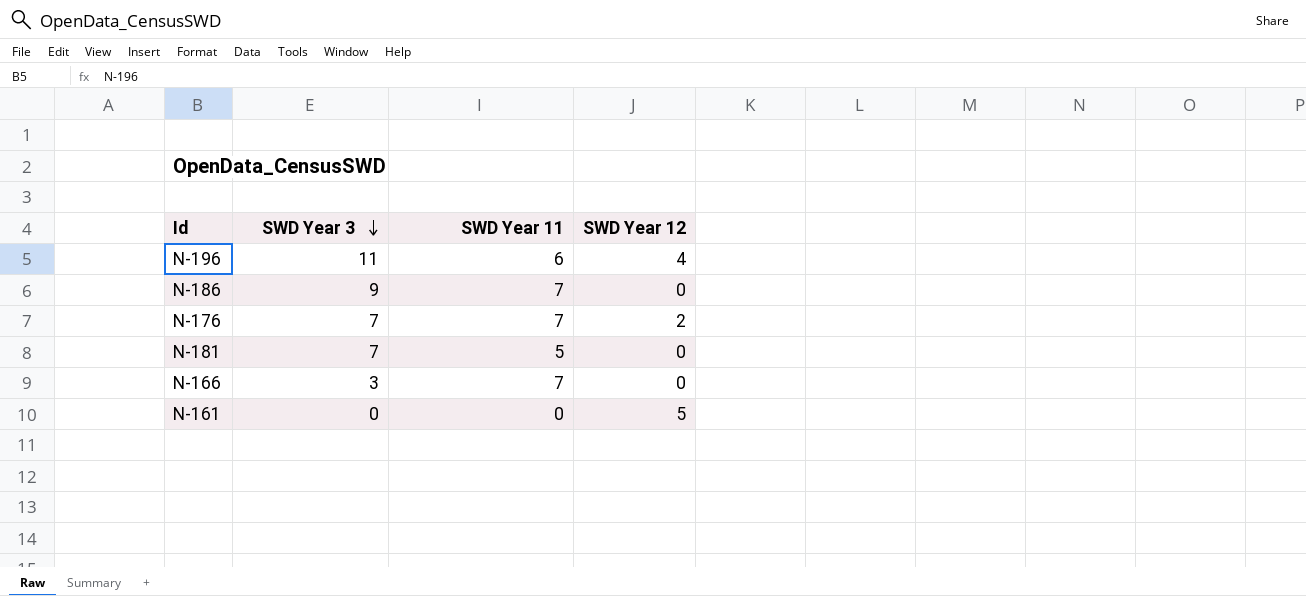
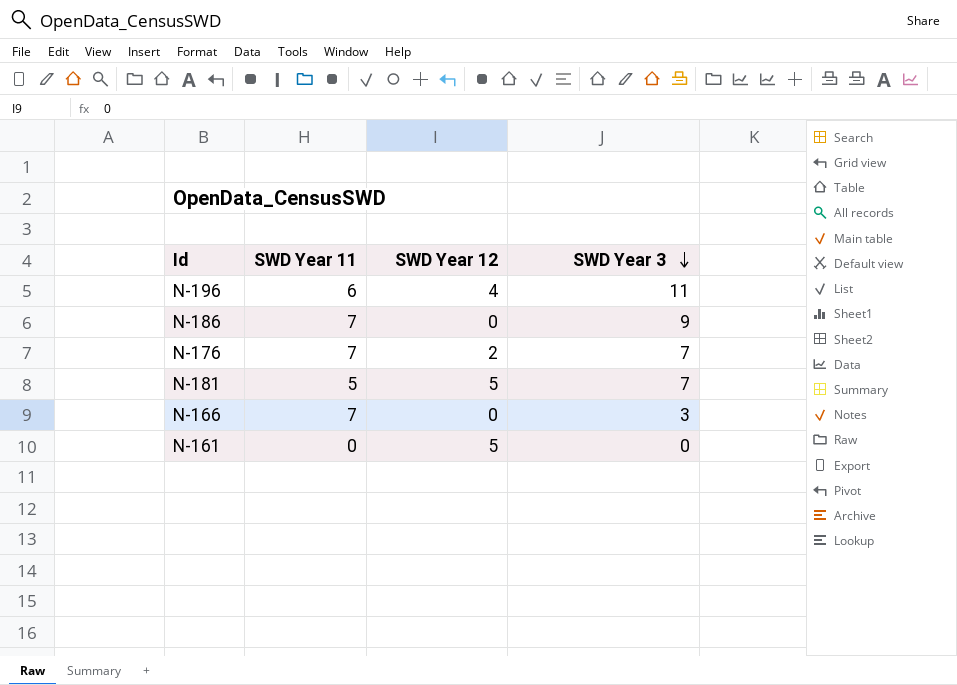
column SWD Year 3 | position: 2 -> 4
N-181 | SWD Year 12: 0 -> 5

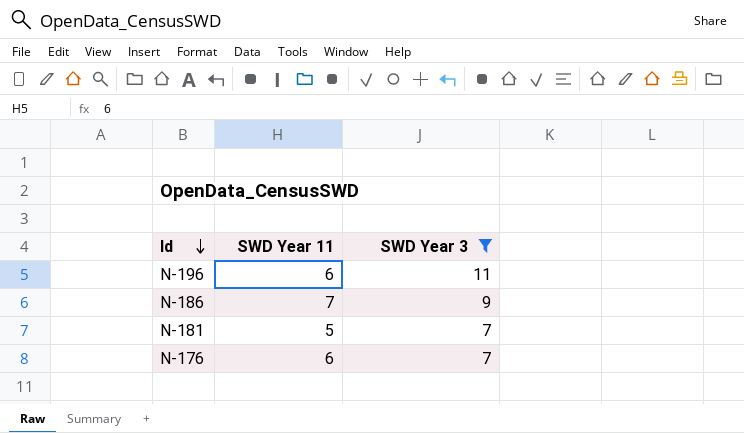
filter: none -> SWD Year 3 >= 7
row order: SWD Year 3 descending -> Id descending
column SWD Year 12 | position: 3 -> none
N-176 | SWD Year 11: 7 -> 6

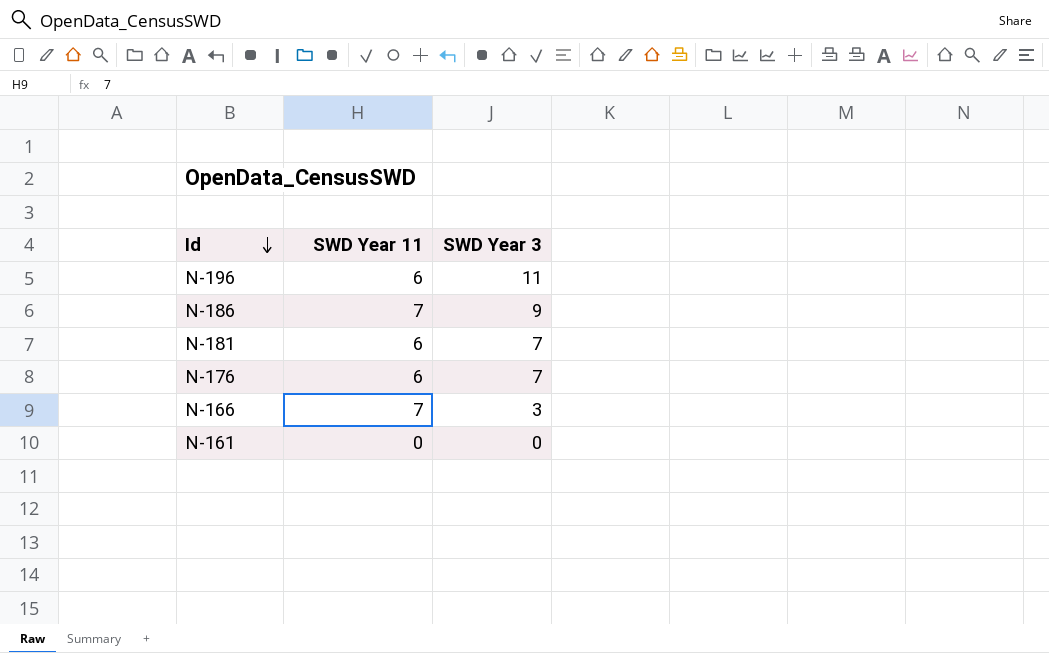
filter: SWD Year 3 >= 7 -> none
N-181 | SWD Year 11: 5 -> 6

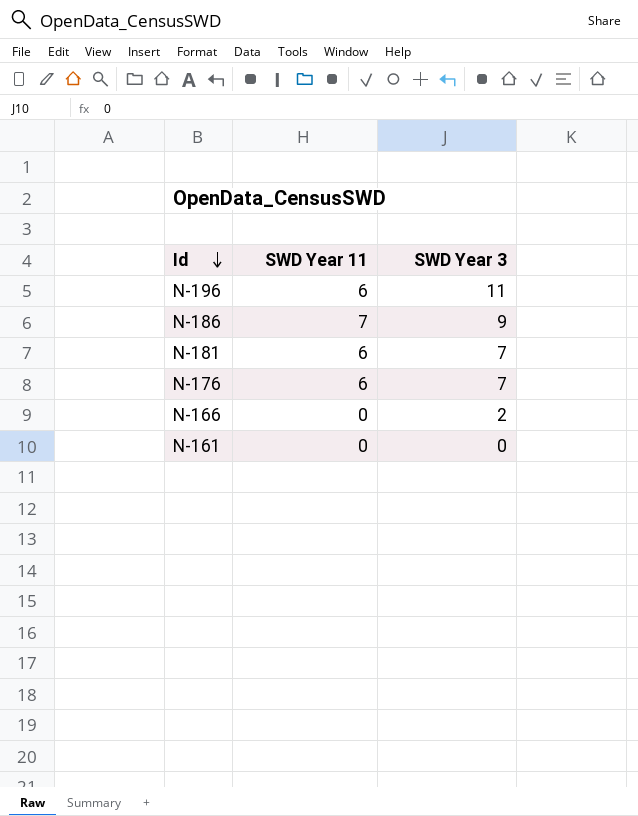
N-166 | SWD Year 11: 7 -> 0
N-166 | SWD Year 3: 3 -> 2

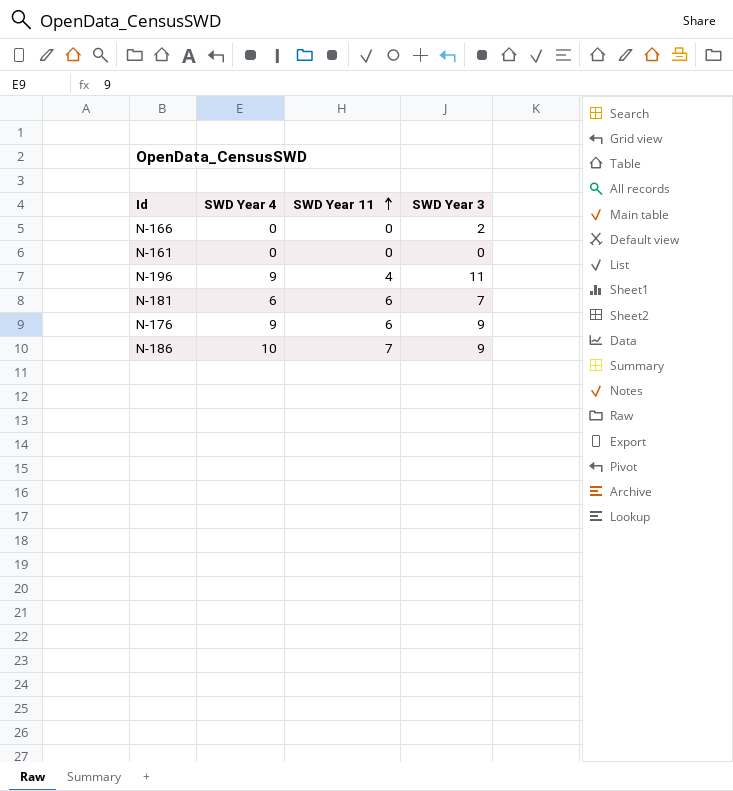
row order: Id descending -> SWD Year 11 ascending
column SWD Year 4 | position: none -> 2
N-196 | SWD Year 11: 6 -> 4
N-176 | SWD Year 3: 7 -> 9

